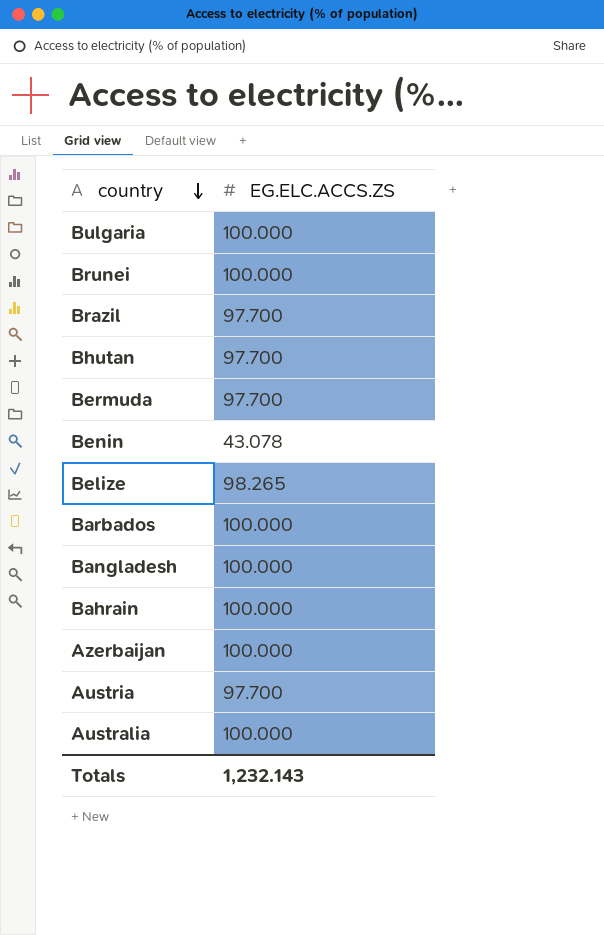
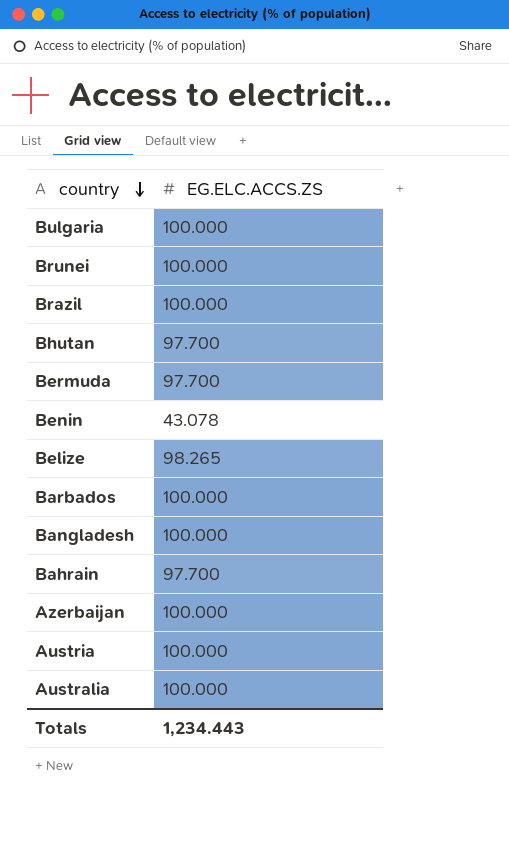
Brazil | EG.ELC.ACCS.ZS: 97.700 -> 100.000
Bahrain | EG.ELC.ACCS.ZS: 100.000 -> 97.700
Austria | EG.ELC.ACCS.ZS: 97.700 -> 100.000
Totals | EG.ELC.ACCS.ZS: 1,232.143 -> 1,234.443

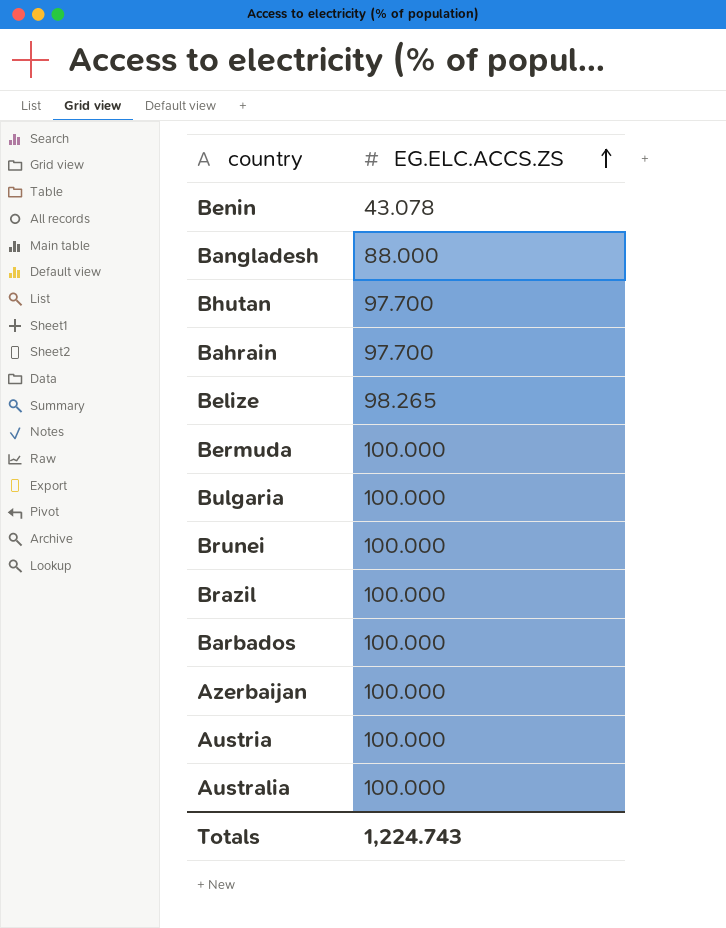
row order: country descending -> EG.ELC.ACCS.ZS ascending
Bangladesh | EG.ELC.ACCS.ZS: 100.000 -> 88.000
Bermuda | EG.ELC.ACCS.ZS: 97.700 -> 100.000
Totals | EG.ELC.ACCS.ZS: 1,234.443 -> 1,224.743

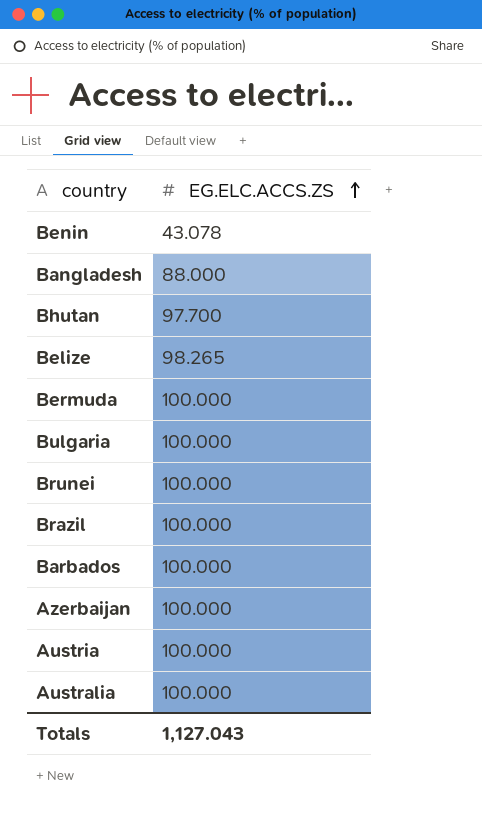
row Bahrain: 97.700 -> none
Totals | EG.ELC.ACCS.ZS: 1,224.743 -> 1,127.043

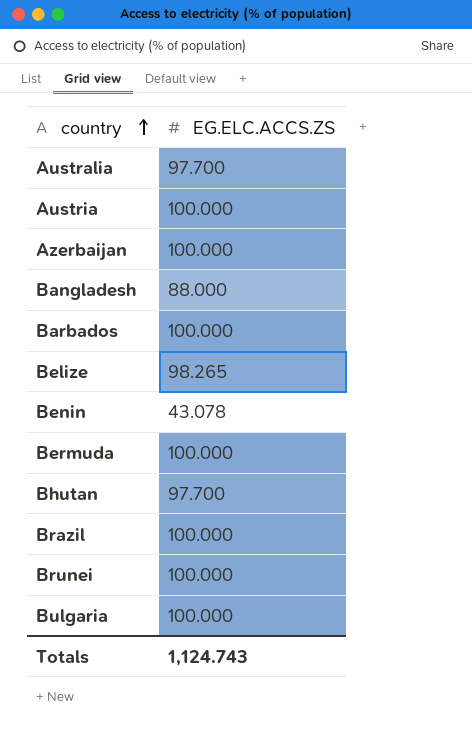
row order: EG.ELC.ACCS.ZS ascending -> country ascending
Australia | EG.ELC.ACCS.ZS: 100.000 -> 97.700
Totals | EG.ELC.ACCS.ZS: 1,127.043 -> 1,124.743

